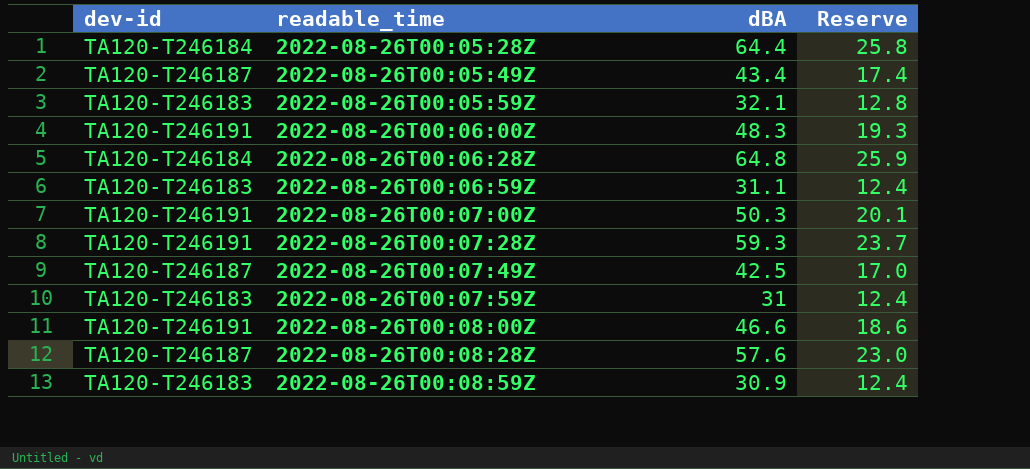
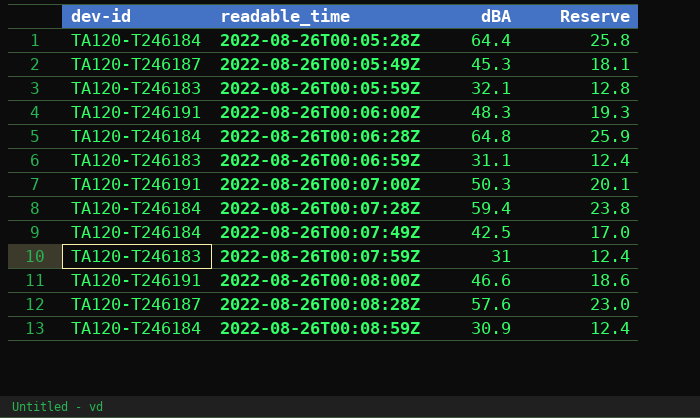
2022-08-26T00:05:49Z | dBA: 43.4 -> 45.3
2022-08-26T00:05:49Z | Reserve: 17.4 -> 18.1
2022-08-26T00:07:28Z | dev-id: TA120-T246191 -> TA120-T246184
2022-08-26T00:07:28Z | dBA: 59.3 -> 59.4
2022-08-26T00:07:28Z | Reserve: 23.7 -> 23.8
2022-08-26T00:07:49Z | dev-id: TA120-T246187 -> TA120-T246184
2022-08-26T00:08:59Z | dev-id: TA120-T246183 -> TA120-T246184

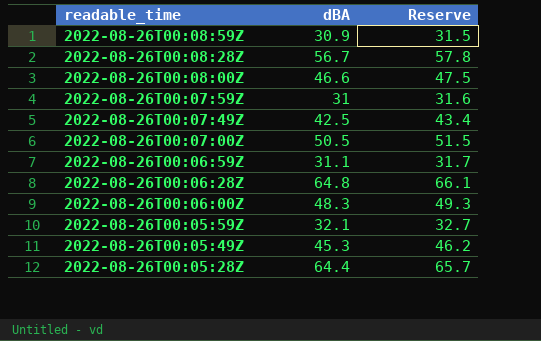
row order: readable_time ascending -> readable_time descending
column dev-id | position: 1 -> none
column Reserve | formula: [dBA] * 0.4 -> [dBA] * 1.02
row 2022-08-26T00:07:28Z: TA120-T246184 | 59.4 | 23.8 -> none
2022-08-26T00:08:28Z | dBA: 57.6 -> 56.7
2022-08-26T00:07:00Z | dBA: 50.3 -> 50.5

